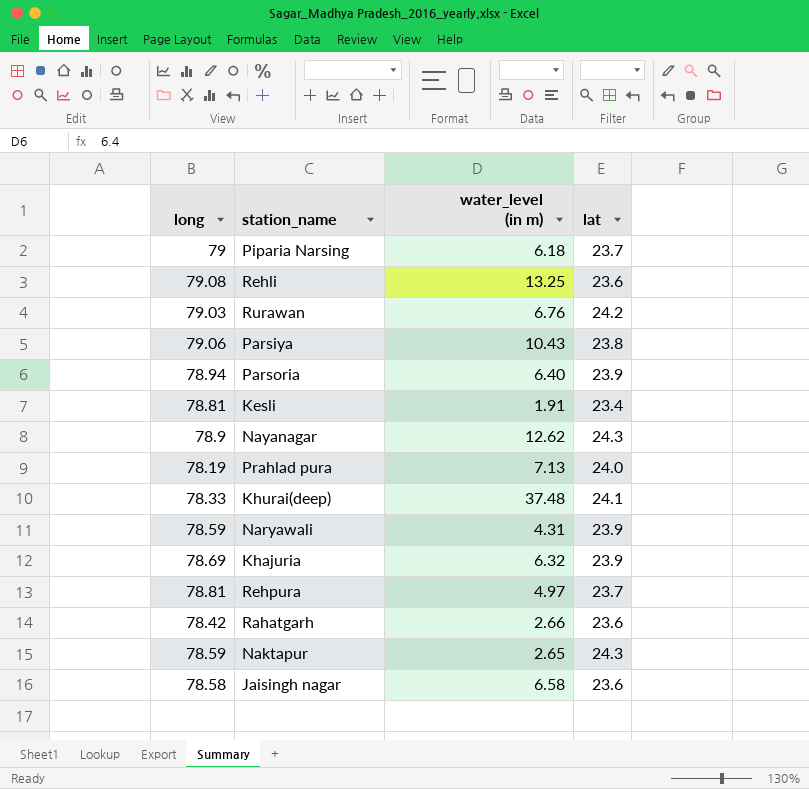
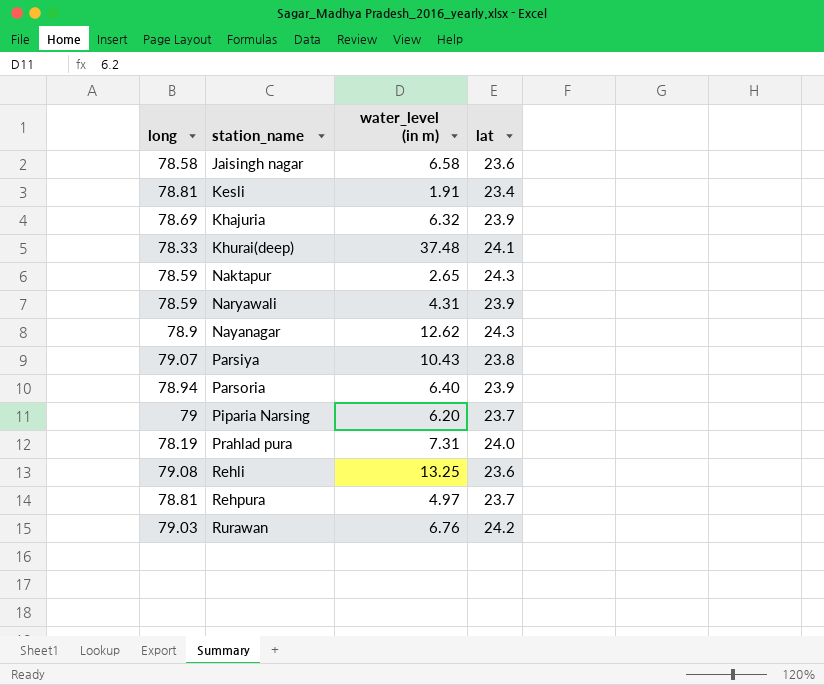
row order: none -> station_name ascending
row Rahatgarh: 78.42 | 2.66 | 23.6 -> none
Parsiya | long: 79.06 -> 79.07
Piparia Narsing | water_level (in m): 6.18 -> 6.20
Prahlad pura | water_level (in m): 7.13 -> 7.31

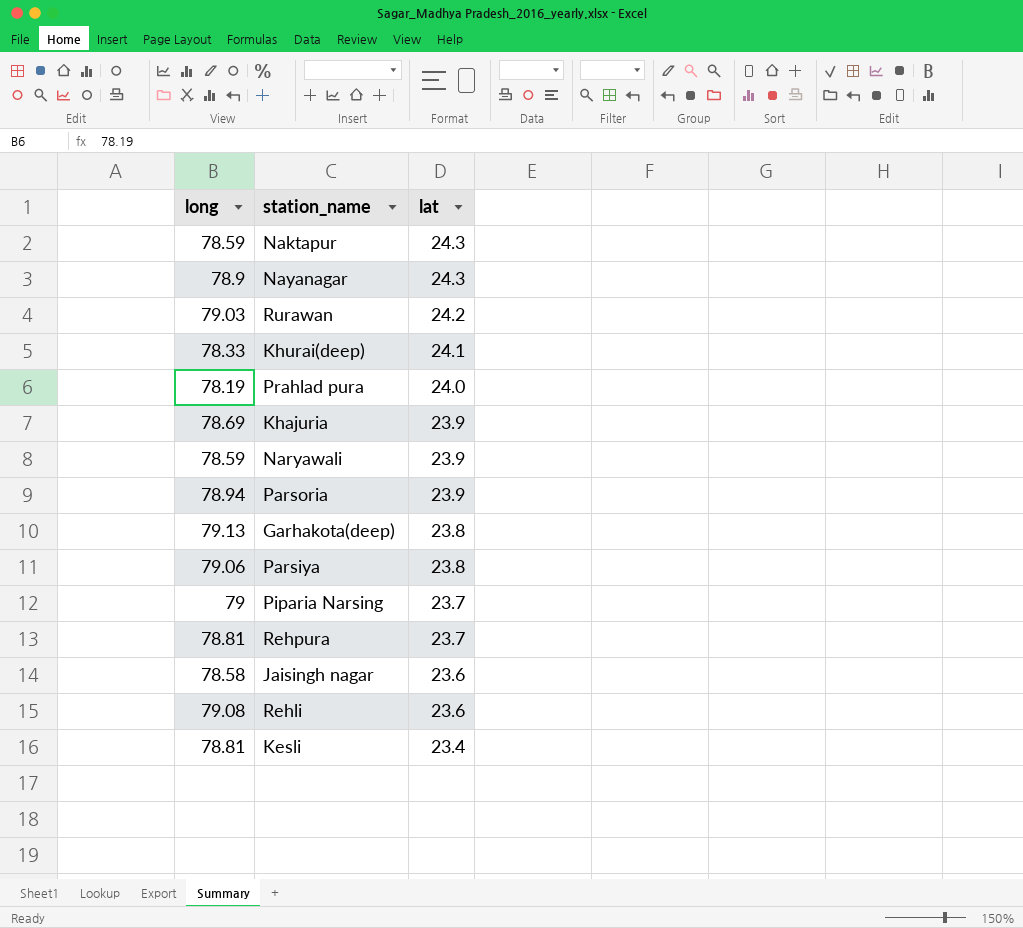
row order: station_name ascending -> lat descending
column water_level (in m) | position: 3 -> none
row Garhakota(deep): none -> 79.13 | 23.8
Parsiya | long: 79.07 -> 79.06

